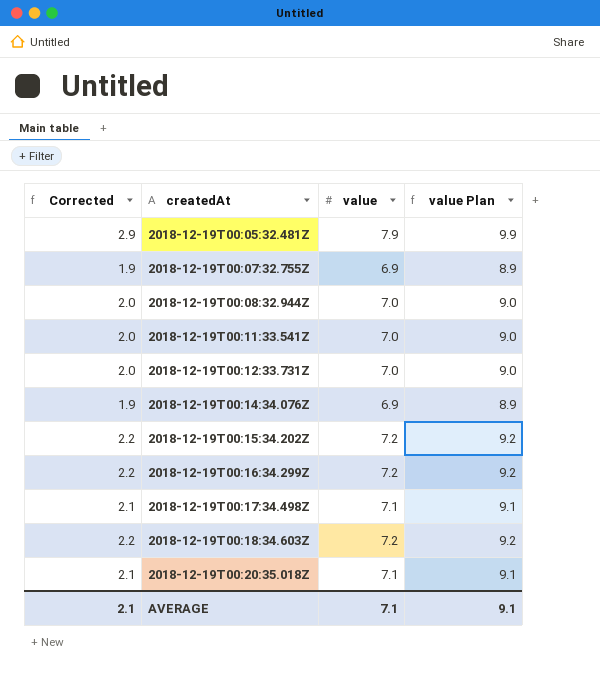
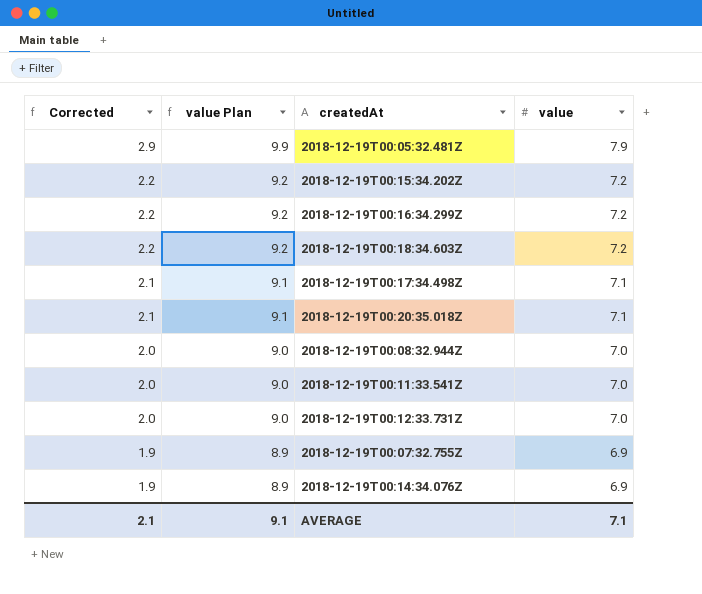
row order: createdAt ascending -> Corrected descending
column value Plan | position: 4 -> 2

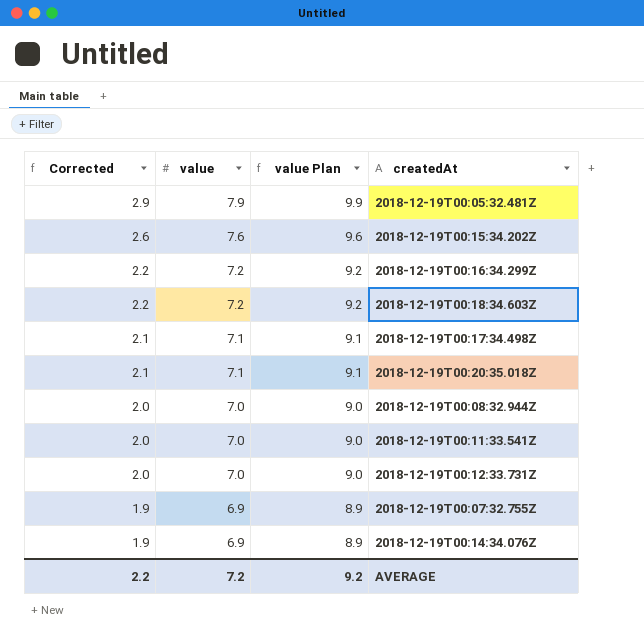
column value | position: 4 -> 2
2018-12-19T00:15:34.202Z | Corrected: 2.2 -> 2.6
2018-12-19T00:15:34.202Z | value: 7.2 -> 7.6
2018-12-19T00:15:34.202Z | value Plan: 9.2 -> 9.6
AVERAGE | Corrected: 2.1 -> 2.2
AVERAGE | value: 7.1 -> 7.2
AVERAGE | value Plan: 9.1 -> 9.2

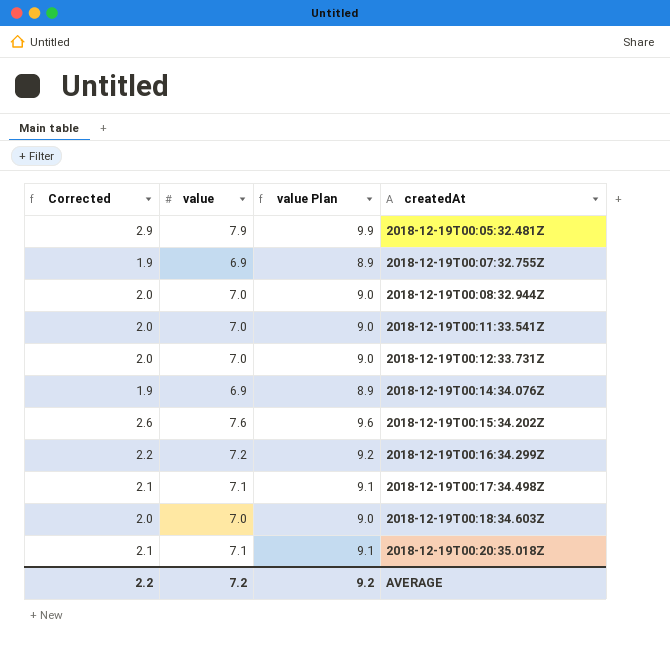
row order: Corrected descending -> createdAt ascending
2018-12-19T00:18:34.603Z | Corrected: 2.2 -> 2.0
2018-12-19T00:18:34.603Z | value: 7.2 -> 7.0
2018-12-19T00:18:34.603Z | value Plan: 9.2 -> 9.0

